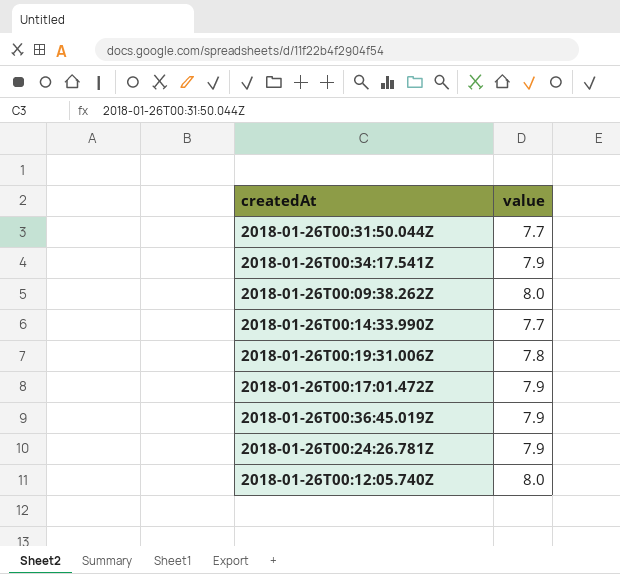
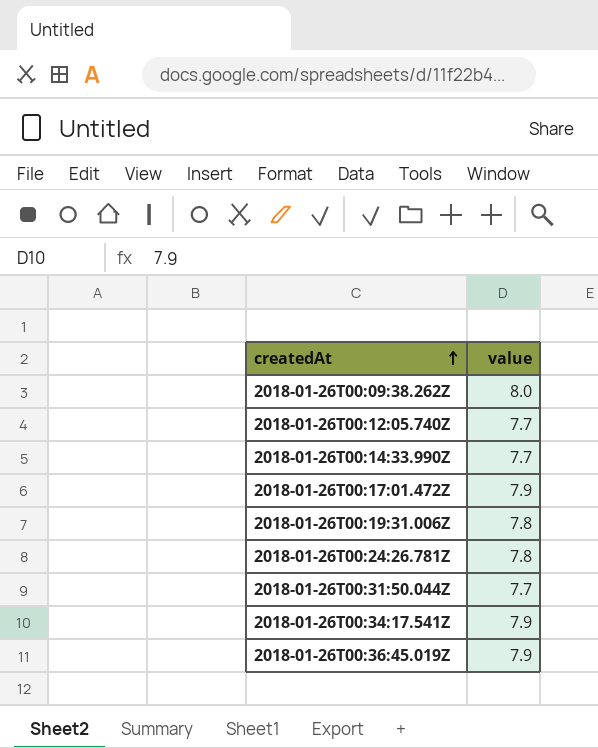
row order: none -> createdAt ascending
2018-01-26T00:12:05.740Z | value: 8.0 -> 7.7
2018-01-26T00:24:26.781Z | value: 7.9 -> 7.8

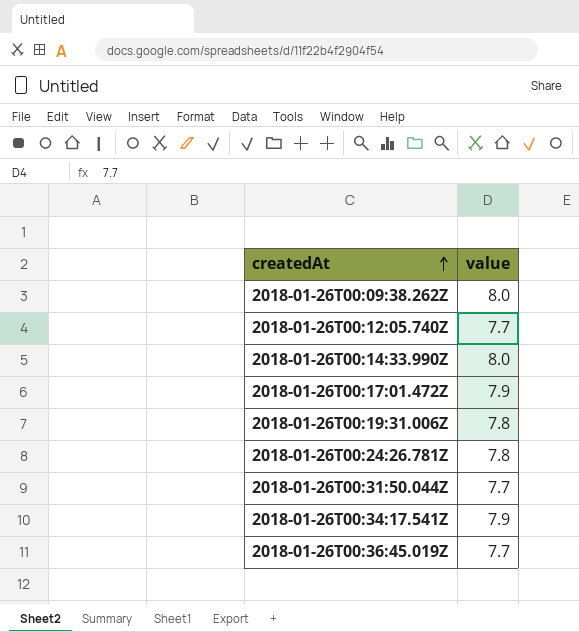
2018-01-26T00:14:33.990Z | value: 7.7 -> 8.0
2018-01-26T00:36:45.019Z | value: 7.9 -> 7.7

